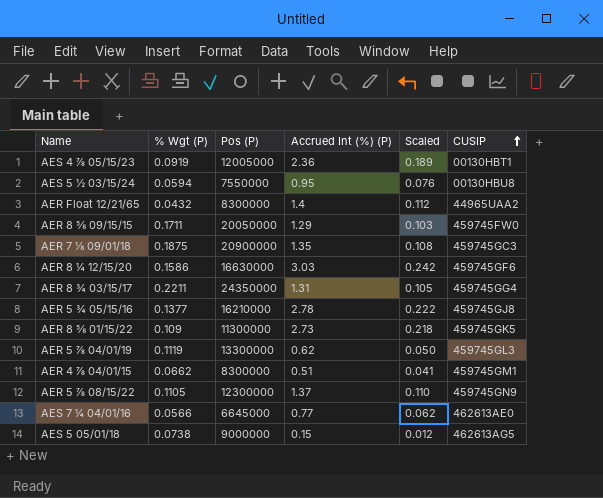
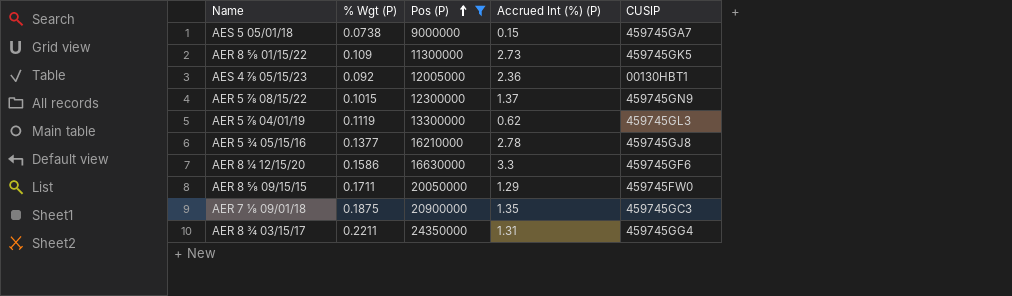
filter: none -> Pos (P) >= 9000000
row order: CUSIP ascending -> Pos (P) ascending
column Scaled | formula: [Accrued Int (%) (P)] * 0.08 -> none
AES 5 05/01/18 | CUSIP: 462613AG5 -> 459745GA7
AES 4 ⅞ 05/15/23 | % Wgt (P): 0.0919 -> 0.092
AER 5 ⅞ 08/15/22 | % Wgt (P): 0.1105 -> 0.1015
AER 8 ¼ 12/15/20 | Accrued Int (%) (P): 3.03 -> 3.3

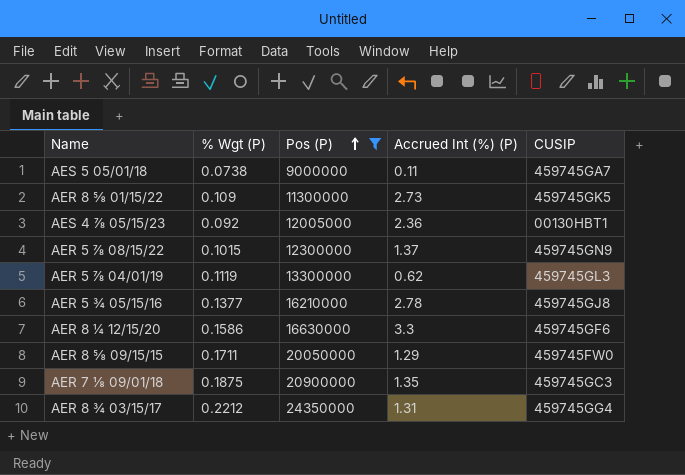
AES 5 05/01/18 | Accrued Int (%) (P): 0.15 -> 0.11
AER 8 ¾ 03/15/17 | % Wgt (P): 0.2211 -> 0.2212

